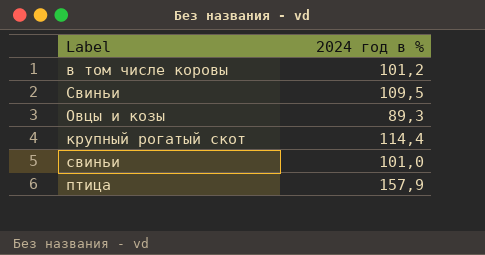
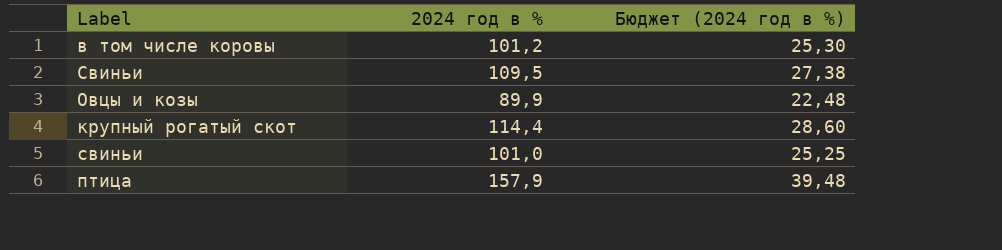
column Бюджет (2024 год в %) | formula: none -> [2024 год в %] * 0,25
Овцы и козы | 2024 год в %: 89,3 -> 89,9

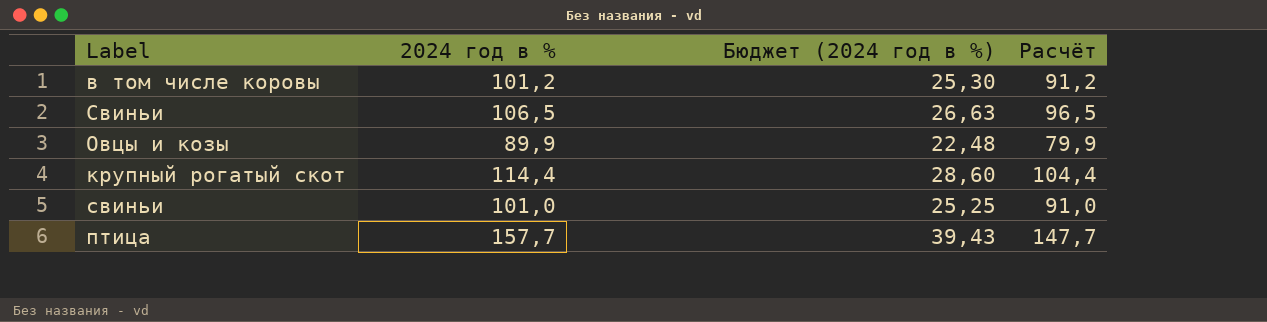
column Расчёт | formula: none -> [2024 год в %] - 10
Свиньи | 2024 год в %: 109,5 -> 106,5
Свиньи | Бюджет (2024 год в %): 27,38 -> 26,63
птица | 2024 год в %: 157,9 -> 157,7
птица | Бюджет (2024 год в %): 39,48 -> 39,43

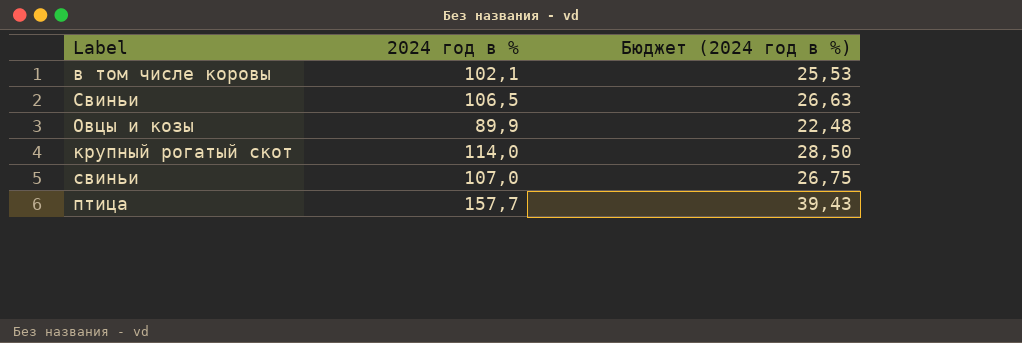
column Расчёт | formula: [2024 год в %] - 10 -> none
в том числе коровы | 2024 год в %: 101,2 -> 102,1
в том числе коровы | Бюджет (2024 год в %): 25,30 -> 25,53
крупный рогатый скот | 2024 год в %: 114,4 -> 114,0
крупный рогатый скот | Бюджет (2024 год в %): 28,60 -> 28,50
свиньи | 2024 год в %: 101,0 -> 107,0
свиньи | Бюджет (2024 год в %): 25,25 -> 26,75

